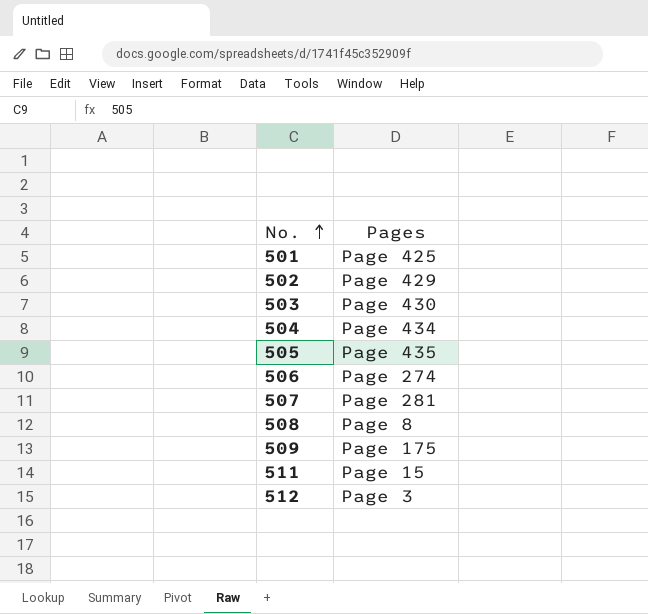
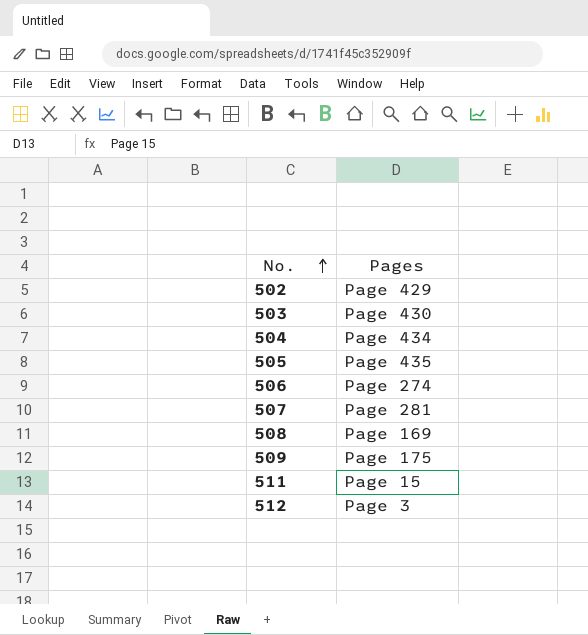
row 501: Page 425 -> none
508 | Pages: Page 8 -> Page 169

